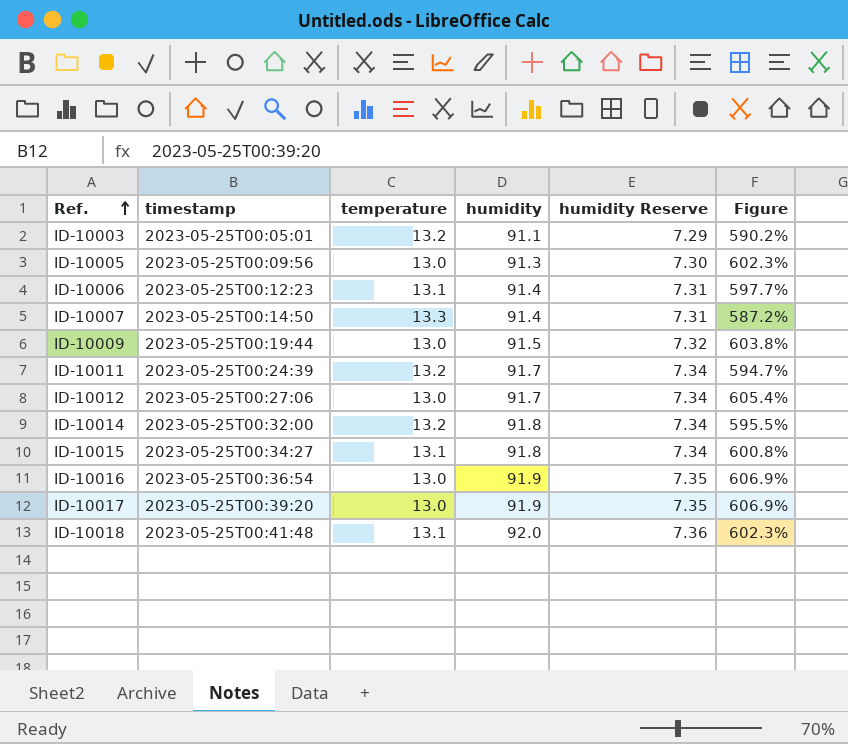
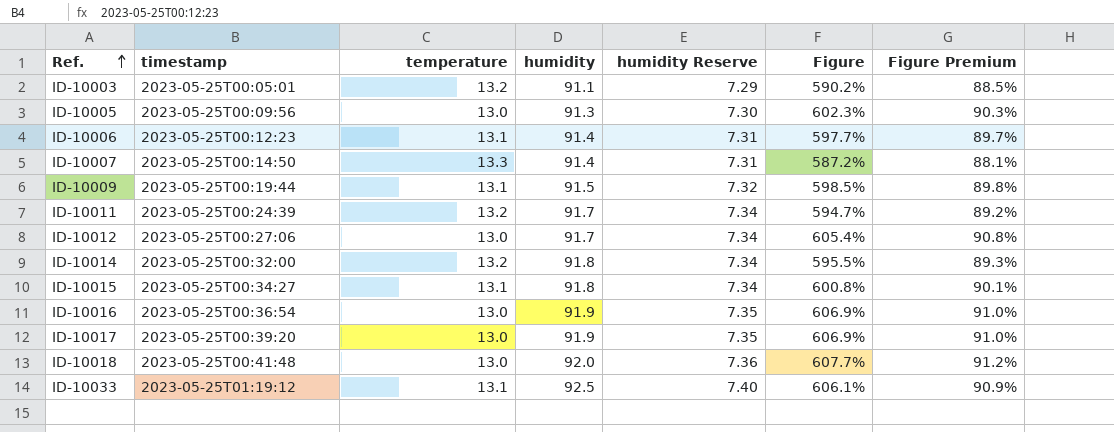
column Figure Premium | formula: none -> [Figure] * 0.15
ID-10009 | temperature: 13.0 -> 13.1
ID-10009 | Figure: 603.8% -> 598.5%
ID-10018 | temperature: 13.1 -> 13.0
ID-10018 | Figure: 602.3% -> 607.7%
row ID-10033: none -> 2023-05-25T01:19:12 | 13.1 | 92.5 | 7.40 | 606.1% | 90.9%

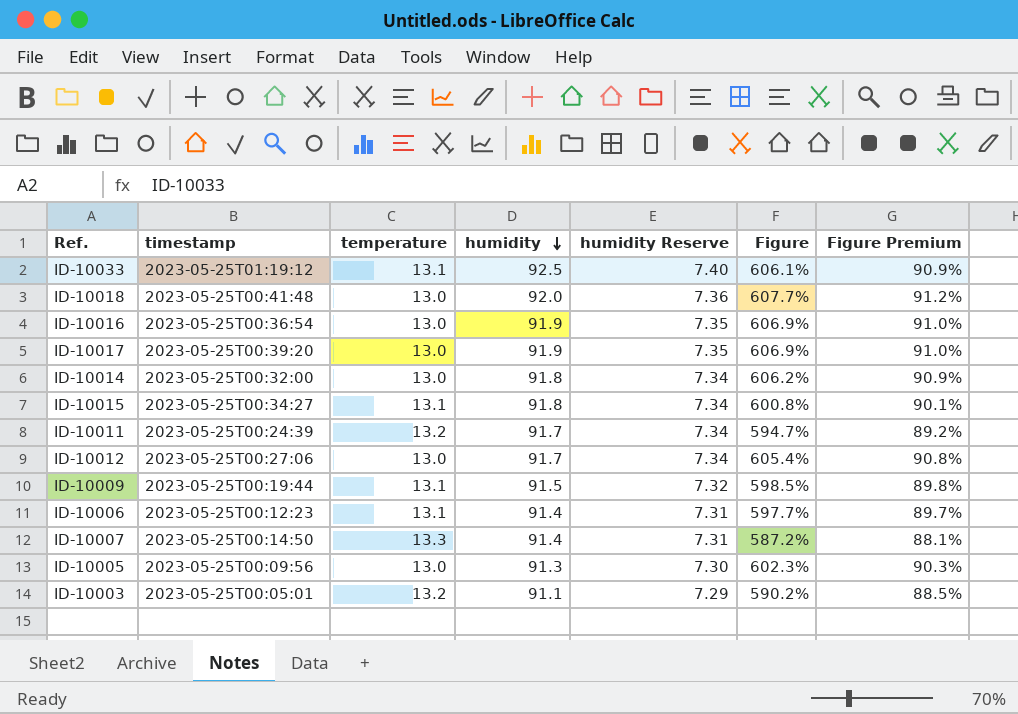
row order: Ref. ascending -> humidity descending
ID-10014 | temperature: 13.2 -> 13.0
ID-10014 | Figure: 595.5% -> 606.2%
ID-10014 | Figure Premium: 89.3% -> 90.9%

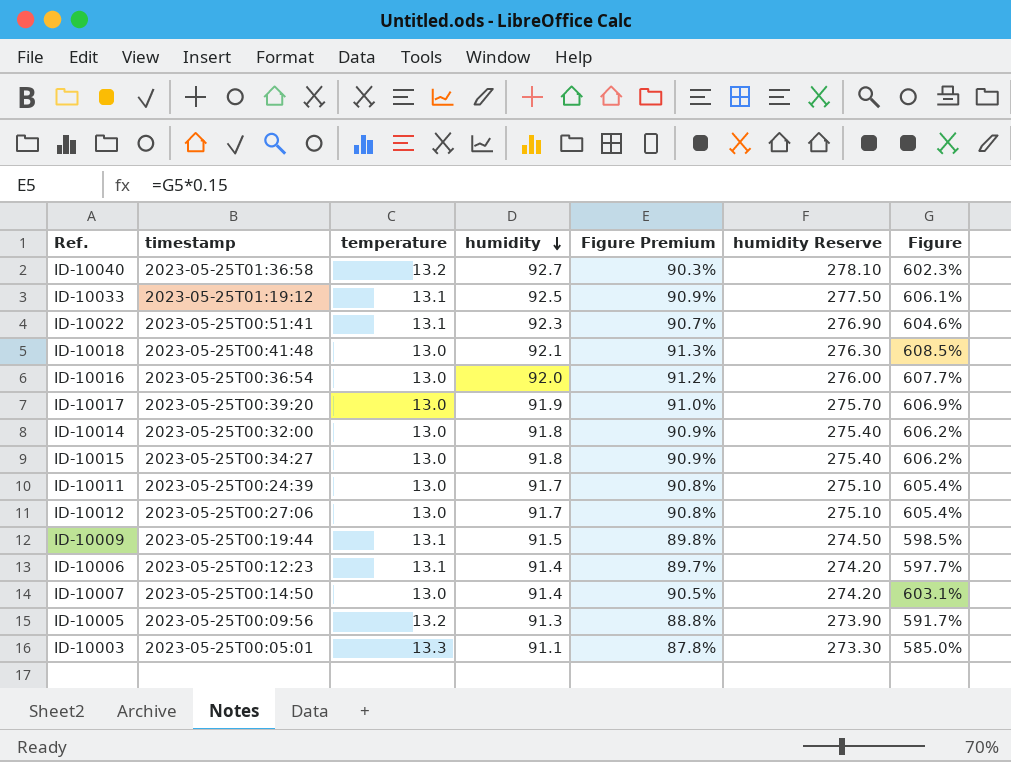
column Figure Premium | position: 7 -> 5
column humidity Reserve | formula: [humidity] * 0.08 -> [humidity] * 3
row ID-10040: none -> 2023-05-25T01:36:58 | 13.2 | 92.7 | 90.3% | 278.10 | 602.3%
row ID-10022: none -> 2023-05-25T00:51:41 | 13.1 | 92.3 | 90.7% | 276.90 | 604.6%
ID-10018 | humidity: 92.0 -> 92.1
ID-10018 | Figure Premium: 91.2% -> 91.3%
ID-10018 | Figure: 607.7% -> 608.5%
ID-10016 | humidity: 91.9 -> 92.0
ID-10016 | Figure Premium: 91.0% -> 91.2%
ID-10016 | Figure: 606.9% -> 607.7%
ID-10015 | temperature: 13.1 -> 13.0
ID-10015 | Figure Premium: 90.1% -> 90.9%
ID-10015 | Figure: 600.8% -> 606.2%
ID-10011 | temperature: 13.2 -> 13.0
ID-10011 | Figure Premium: 89.2% -> 90.8%
ID-10011 | Figure: 594.7% -> 605.4%
ID-10007 | temperature: 13.3 -> 13.0
ID-10007 | Figure Premium: 88.1% -> 90.5%
ID-10007 | Figure: 587.2% -> 603.1%
ID-10005 | temperature: 13.0 -> 13.2
ID-10005 | Figure Premium: 90.3% -> 88.8%
ID-10005 | Figure: 602.3% -> 591.7%
ID-10003 | temperature: 13.2 -> 13.3
ID-10003 | Figure Premium: 88.5% -> 87.8%
ID-10003 | Figure: 590.2% -> 585.0%

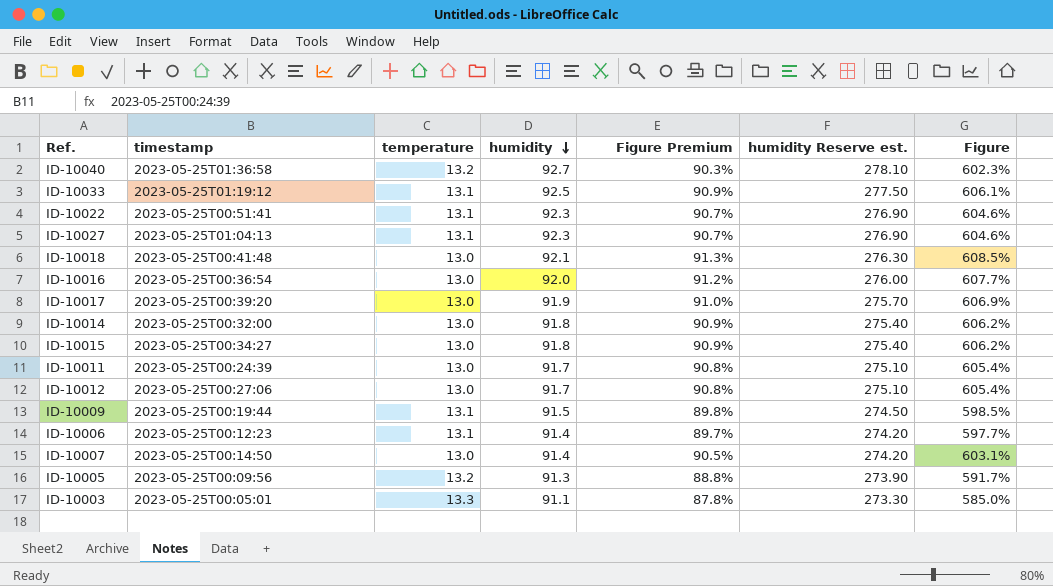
column name: humidity Reserve -> humidity Reserve est.
row ID-10027: none -> 2023-05-25T01:04:13 | 13.1 | 92.3 | 90.7% | 276.90 | 604.6%

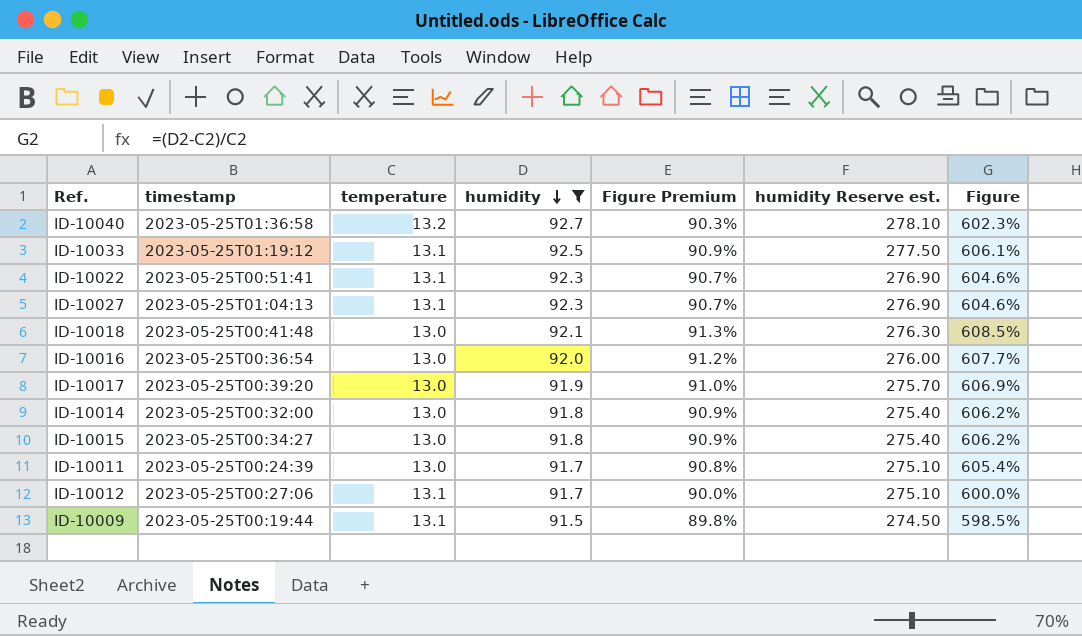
filter: none -> humidity >= 91.5
ID-10012 | temperature: 13.0 -> 13.1
ID-10012 | Figure Premium: 90.8% -> 90.0%
ID-10012 | Figure: 605.4% -> 600.0%

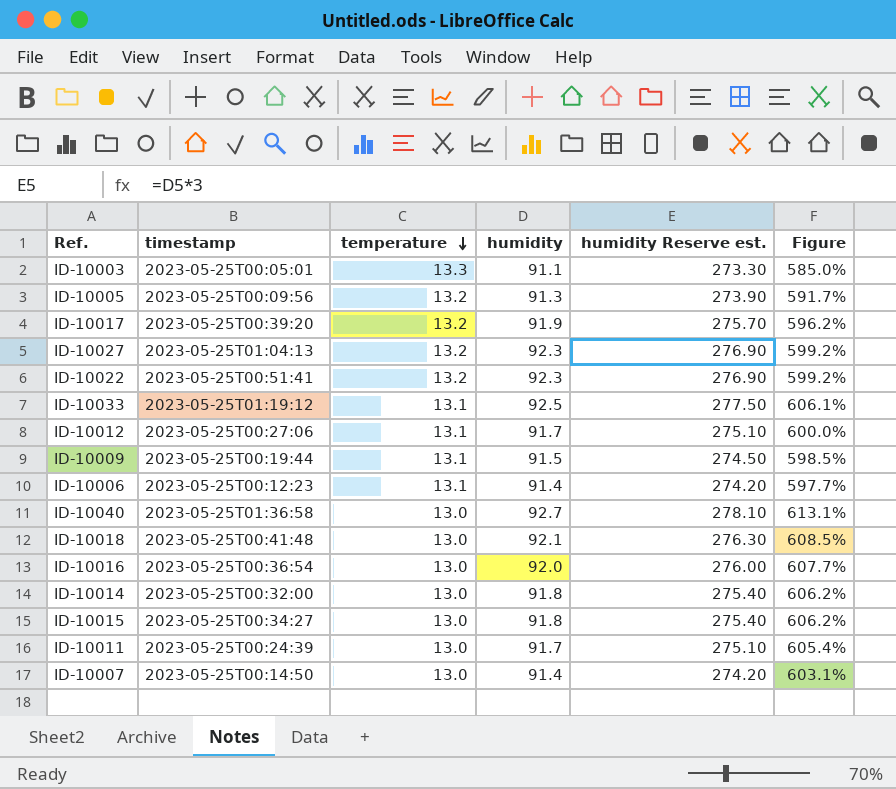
filter: humidity >= 91.5 -> none
row order: humidity descending -> temperature descending
column Figure Premium | formula: [Figure] * 0.15 -> none
ID-10017 | temperature: 13.0 -> 13.2
ID-10017 | Figure: 606.9% -> 596.2%
ID-10027 | temperature: 13.1 -> 13.2
ID-10027 | Figure: 604.6% -> 599.2%
ID-10022 | temperature: 13.1 -> 13.2
ID-10022 | Figure: 604.6% -> 599.2%
ID-10040 | temperature: 13.2 -> 13.0
ID-10040 | Figure: 602.3% -> 613.1%

